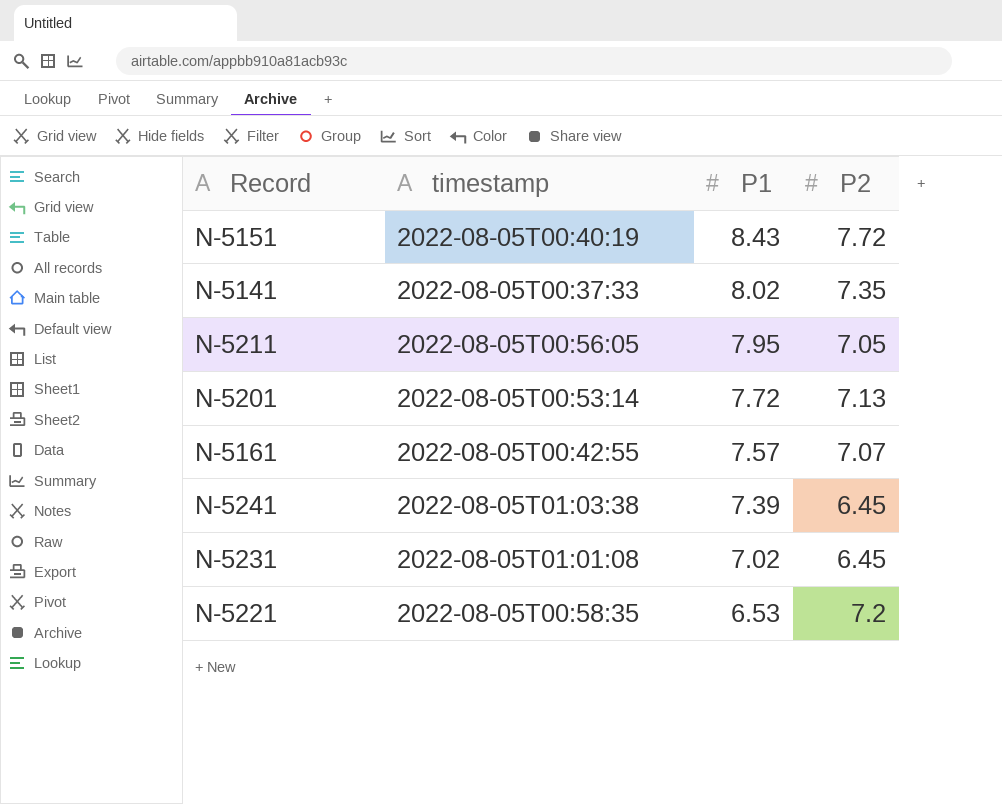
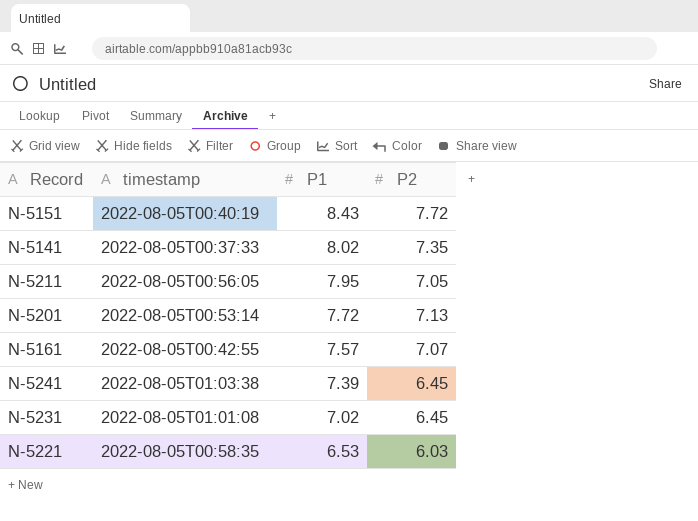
N-5221 | P2: 7.2 -> 6.03

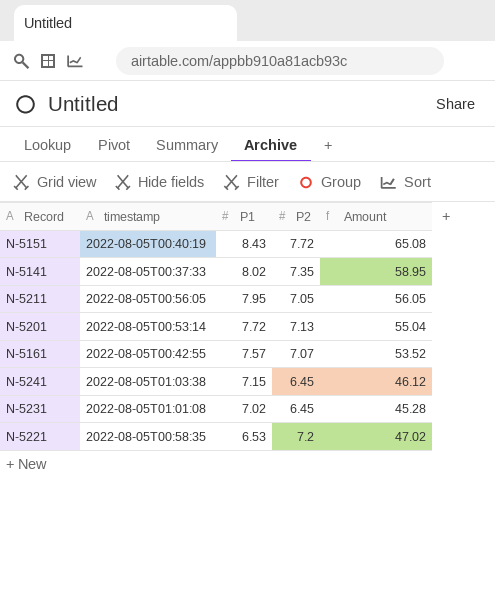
column Amount | formula: none -> [P1] * [P2]
N-5241 | P1: 7.39 -> 7.15
N-5221 | P2: 6.03 -> 7.2

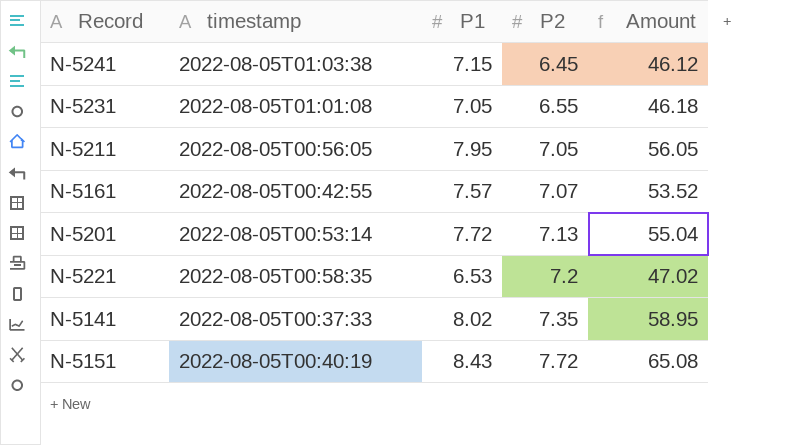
row order: P1 descending -> P2 ascending
N-5231 | P1: 7.02 -> 7.05
N-5231 | P2: 6.45 -> 6.55
N-5231 | Amount: 45.28 -> 46.18

